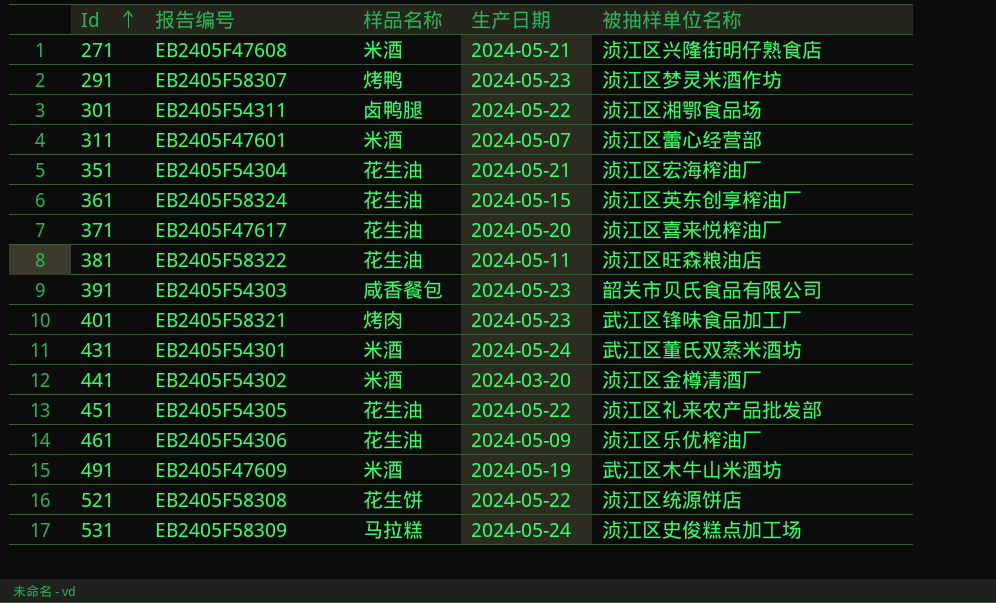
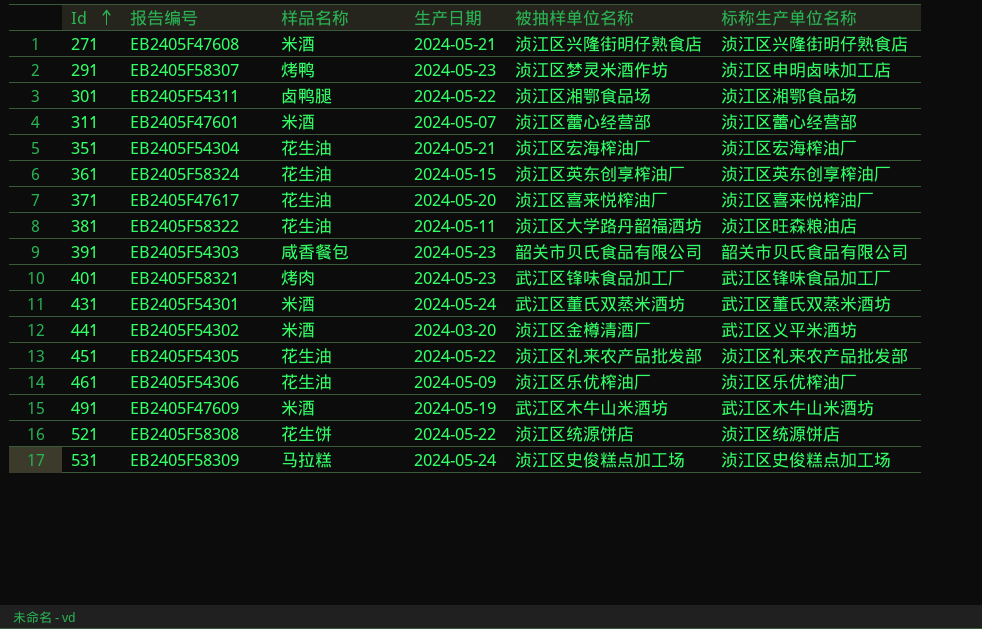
column 标称生产单位名称 | position: none -> 6
381 | 被抽样单位名称: 浈江区旺森粮油店 -> 浈江区大学路丹韶福酒坊

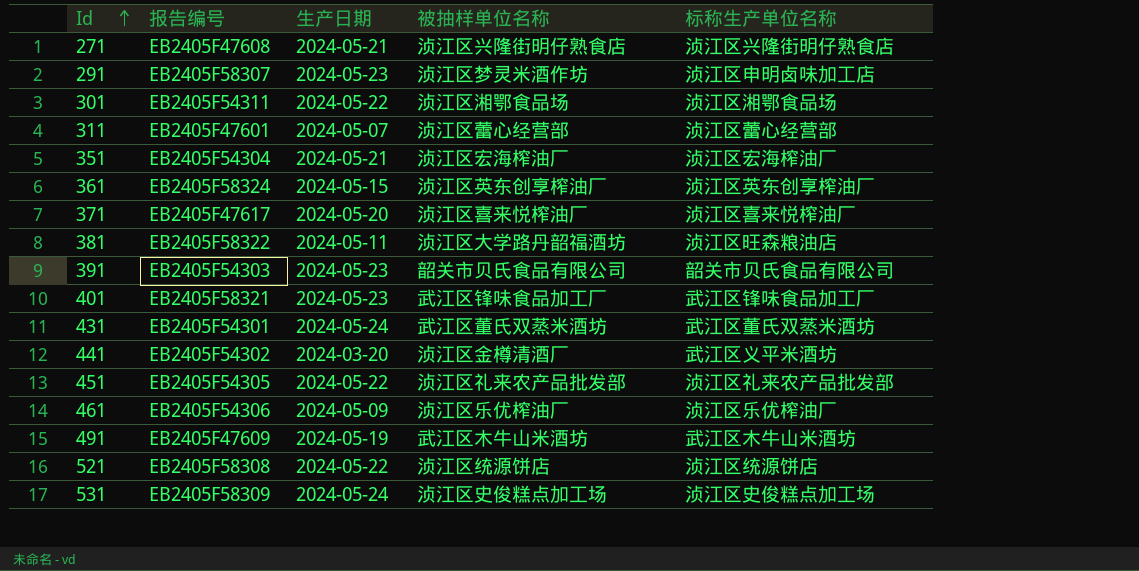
column 样品名称 | position: 3 -> none

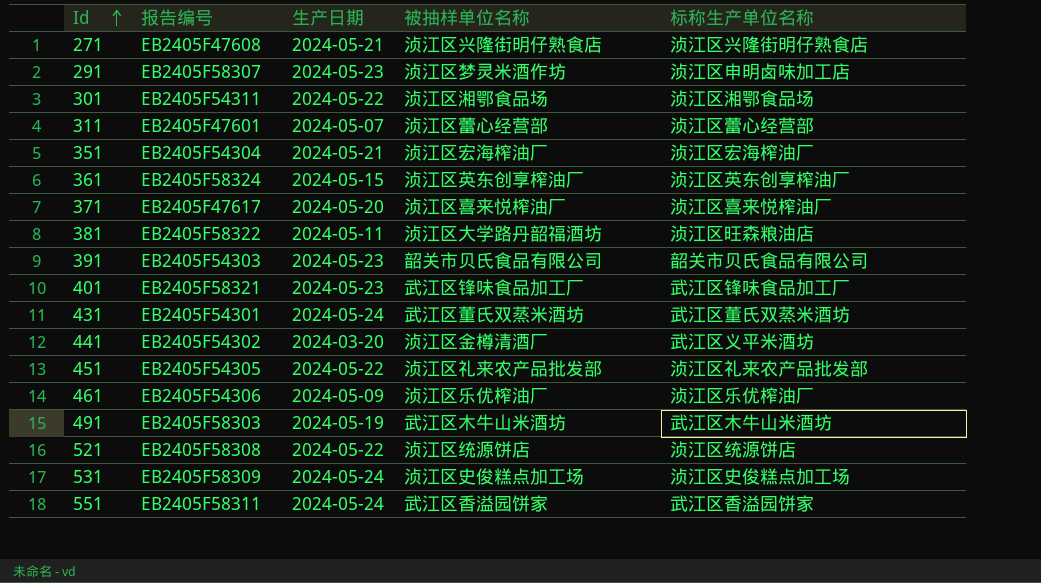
491 | 报告编号: EB2405F47609 -> EB2405F58303
row 551: none -> EB2405F58311 | 2024-05-24 | 武江区香溢园饼家 | 武江区香溢园饼家

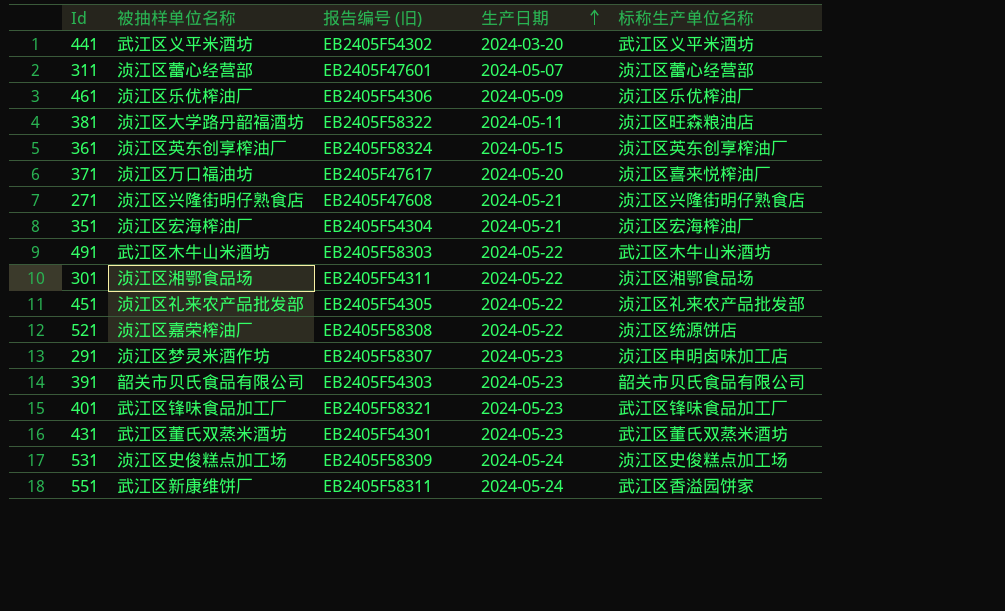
row order: Id ascending -> 生产日期 ascending
column 被抽样单位名称 | position: 4 -> 2
column name: 报告编号 -> 报告编号 (旧)
441 | 被抽样单位名称: 浈江区金樽清酒厂 -> 武江区义平米酒坊
371 | 被抽样单位名称: 浈江区喜来悦榨油厂 -> 浈江区万口福油坊
491 | 生产日期: 2024-05-19 -> 2024-05-22
521 | 被抽样单位名称: 浈江区统源饼店 -> 浈江区嘉荣榨油厂
431 | 生产日期: 2024-05-24 -> 2024-05-23
551 | 被抽样单位名称: 武江区香溢园饼家 -> 武江区新康维饼厂

